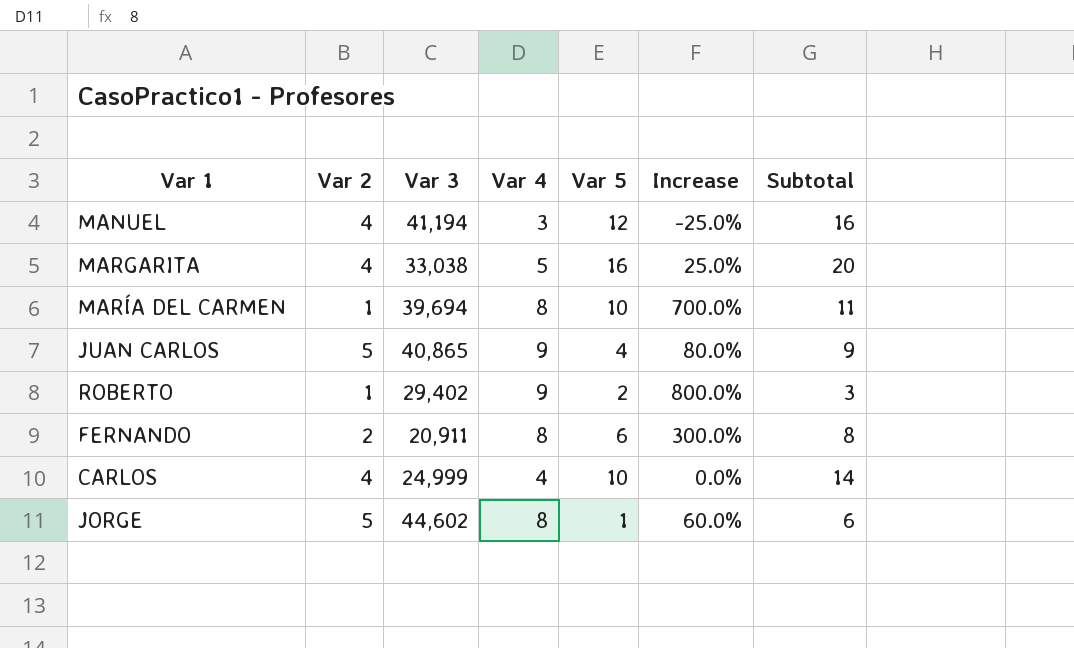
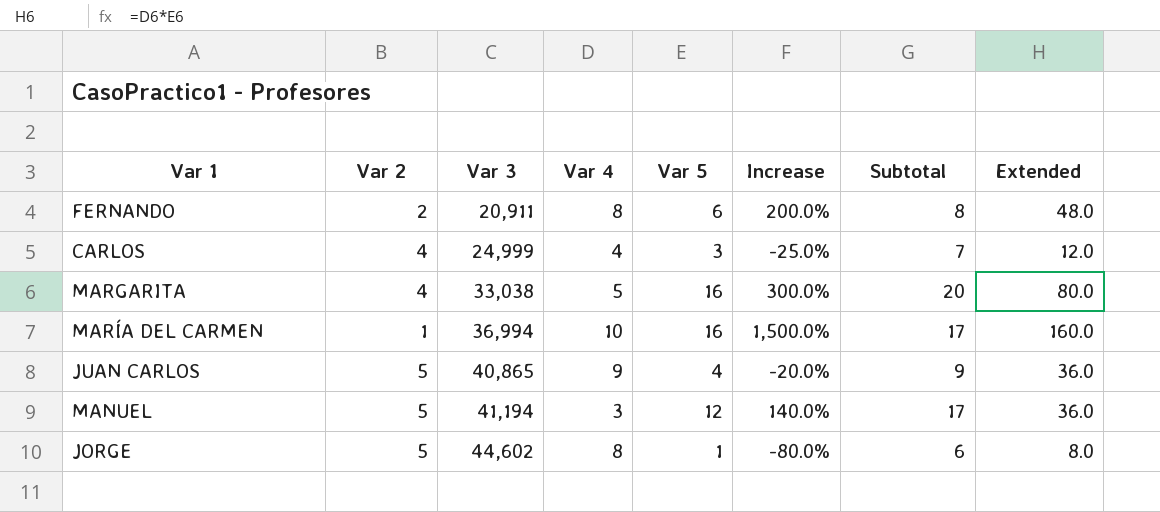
row order: none -> Var 3 ascending
column Increase | formula: ([Var 4] - [Var 2]) / [Var 2] -> ([Var 5] - [Var 2]) / [Var 2]
column Extended | formula: none -> [Var 4] * [Var 5]
row ROBERTO: 1 | 29,402 | 9 | 2 | 800.0% | 3 -> none
CARLOS | Var 5: 10 -> 3
CARLOS | Subtotal: 14 -> 7
MARÍA DEL CARMEN | Var 3: 39,694 -> 36,994
MARÍA DEL CARMEN | Var 4: 8 -> 10
MARÍA DEL CARMEN | Var 5: 10 -> 16
MARÍA DEL CARMEN | Subtotal: 11 -> 17
MANUEL | Var 2: 4 -> 5
MANUEL | Subtotal: 16 -> 17

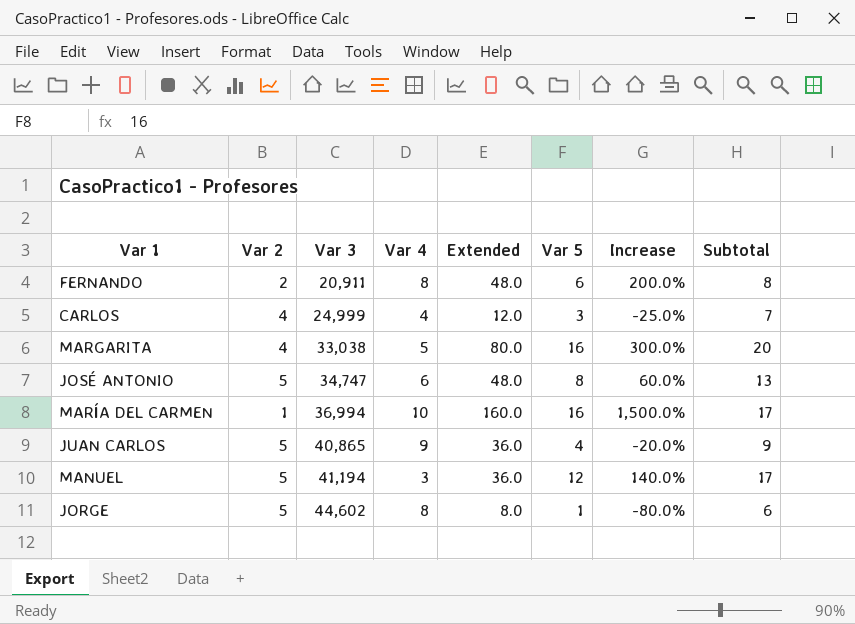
column Extended | position: 8 -> 5
row JOSÉ ANTONIO: none -> 5 | 34,747 | 6 | 48.0 | 8 | 60.0% | 13

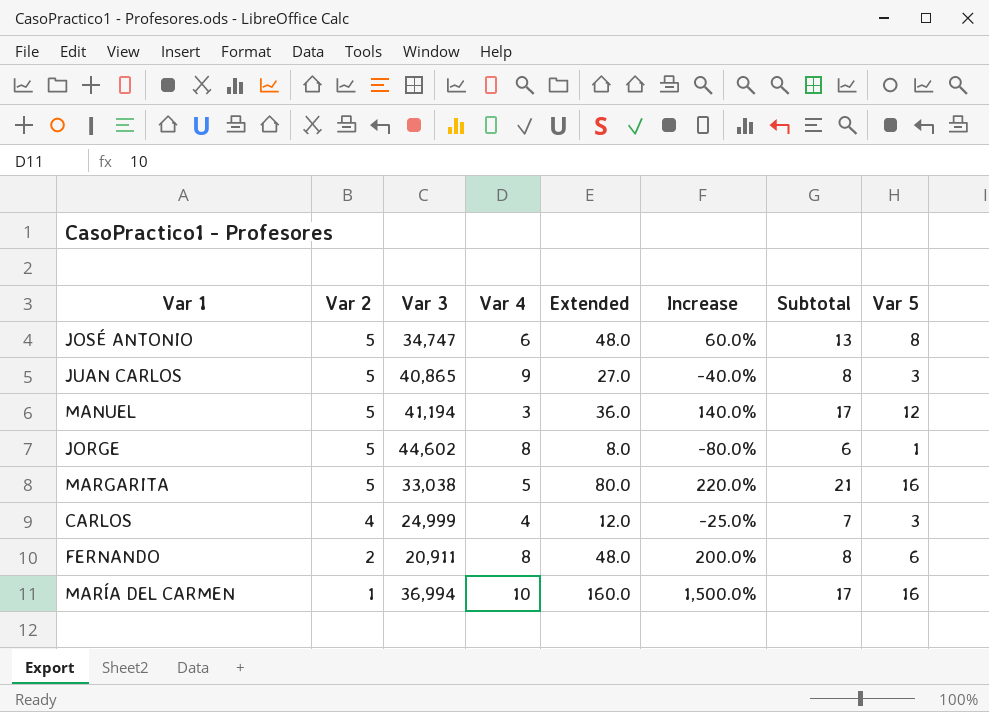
row order: Var 3 ascending -> Var 2 descending
column Var 5 | position: 6 -> 8
JUAN CARLOS | Extended: 36.0 -> 27.0
JUAN CARLOS | Increase: -20.0% -> -40.0%
JUAN CARLOS | Subtotal: 9 -> 8
JUAN CARLOS | Var 5: 4 -> 3
MARGARITA | Var 2: 4 -> 5
MARGARITA | Increase: 300.0% -> 220.0%
MARGARITA | Subtotal: 20 -> 21

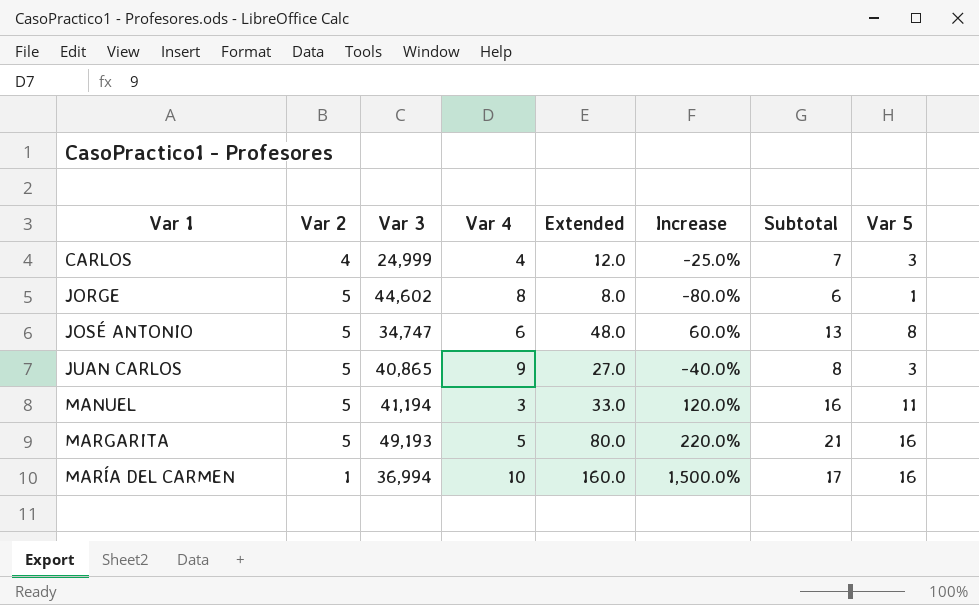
row order: Var 2 descending -> Var 1 ascending
row FERNANDO: 2 | 20,911 | 8 | 48.0 | 200.0% | 8 | 6 -> none
MANUEL | Extended: 36.0 -> 33.0
MANUEL | Increase: 140.0% -> 120.0%
MANUEL | Subtotal: 17 -> 16
MANUEL | Var 5: 12 -> 11
MARGARITA | Var 3: 33,038 -> 49,193

